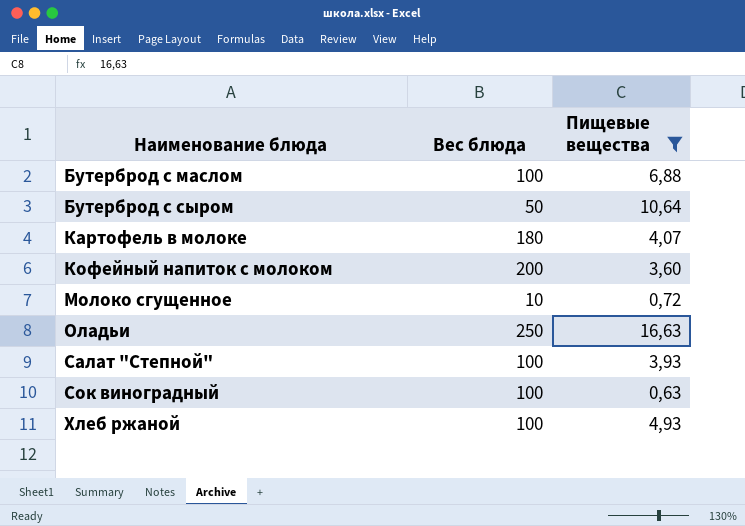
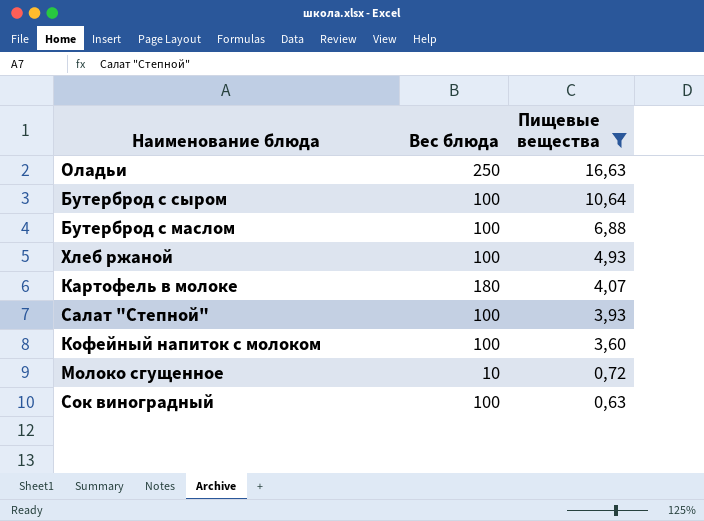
row order: Наименование блюда ascending -> Пищевые вещества descending
Бутерброд с сыром | Вес блюда: 50 -> 100
Кофейный напиток с молоком | Вес блюда: 200 -> 100

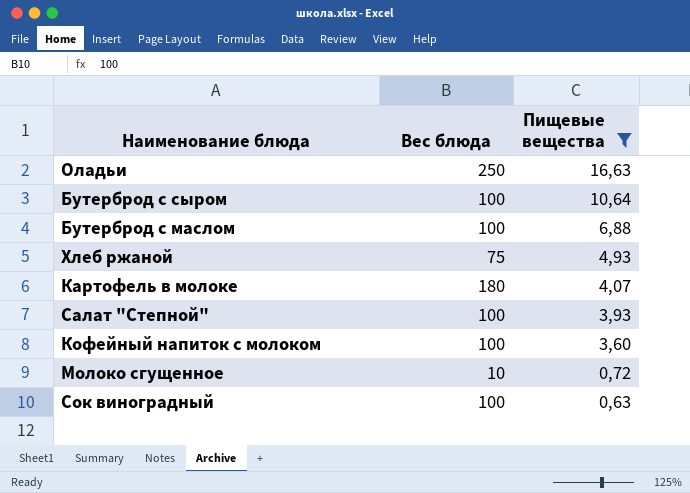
Хлеб ржаной | Вес блюда: 100 -> 75

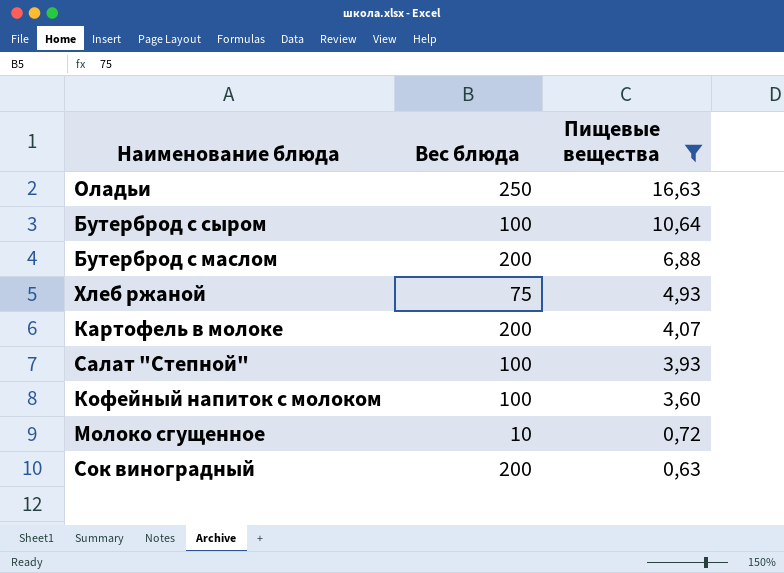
Бутерброд с маслом | Вес блюда: 100 -> 200
Картофель в молоке | Вес блюда: 180 -> 200
Сок виноградный | Вес блюда: 100 -> 200

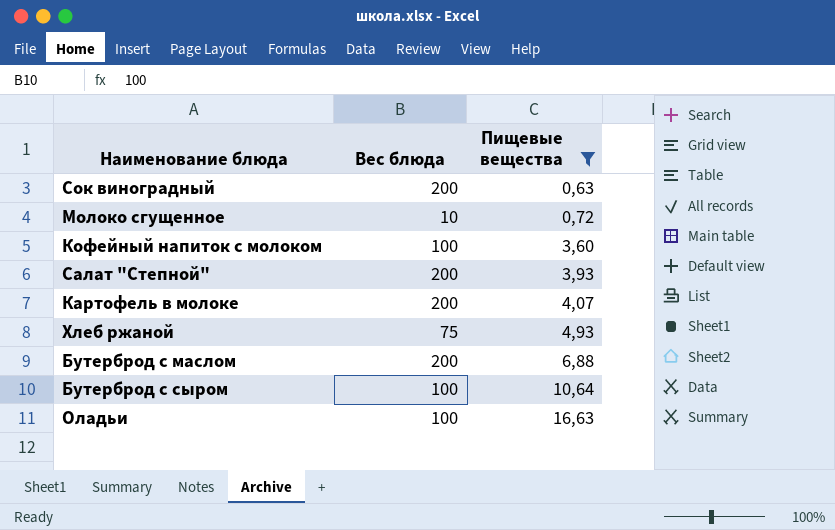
row order: Пищевые вещества descending -> Пищевые вещества ascending
Салат "Степной" | Вес блюда: 100 -> 200
Оладьи | Вес блюда: 250 -> 100

